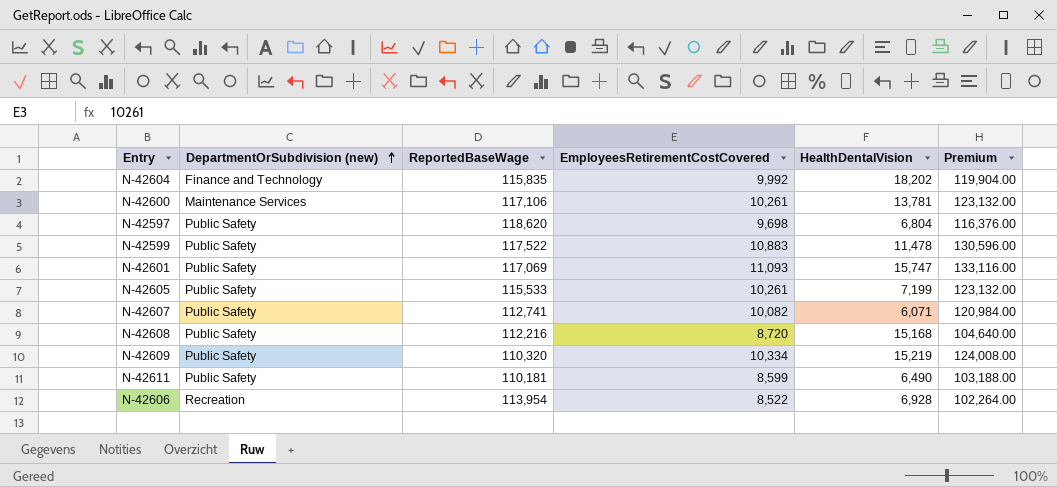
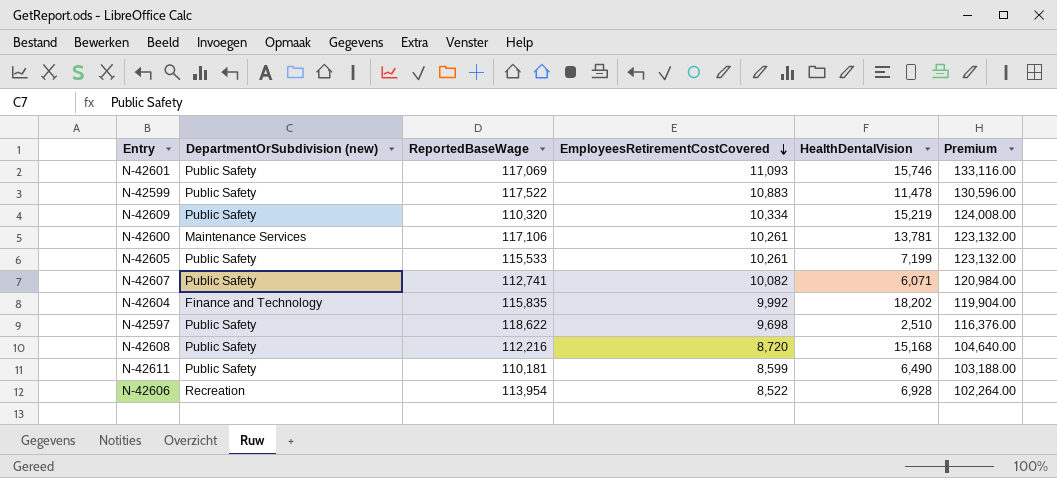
row order: DepartmentOrSubdivision (new) ascending -> EmployeesRetirementCostCovered descending
N-42601 | HealthDentalVision: 15,747 -> 15,746
N-42597 | ReportedBaseWage: 118,620 -> 118,622
N-42597 | HealthDentalVision: 6,804 -> 2,510

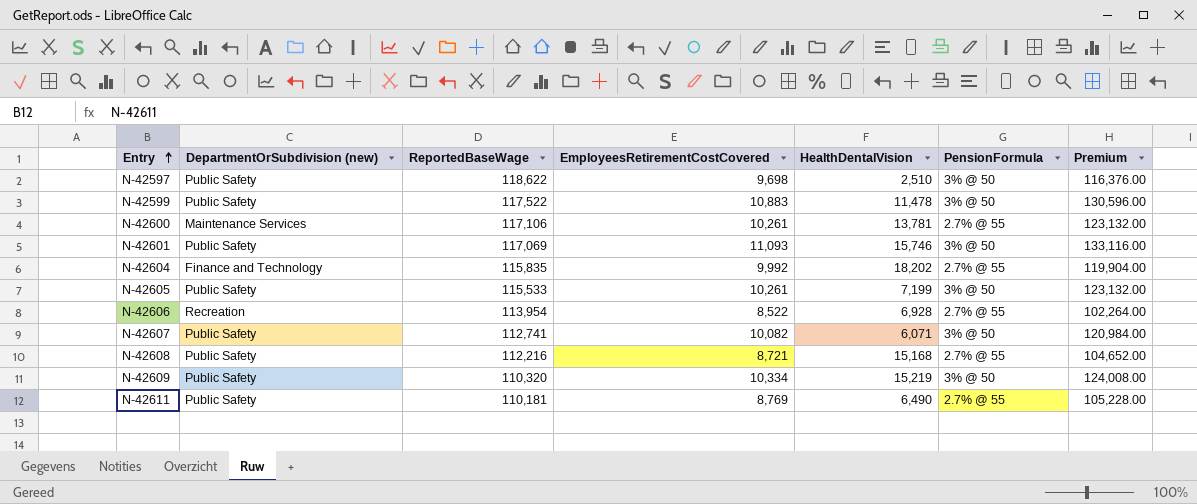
row order: EmployeesRetirementCostCovered descending -> Entry ascending
column PensionFormula | position: none -> 6
N-42608 | EmployeesRetirementCostCovered: 8,720 -> 8,721
N-42608 | Premium: 104,640.00 -> 104,652.00
N-42611 | EmployeesRetirementCostCovered: 8,599 -> 8,769
N-42611 | Premium: 103,188.00 -> 105,228.00

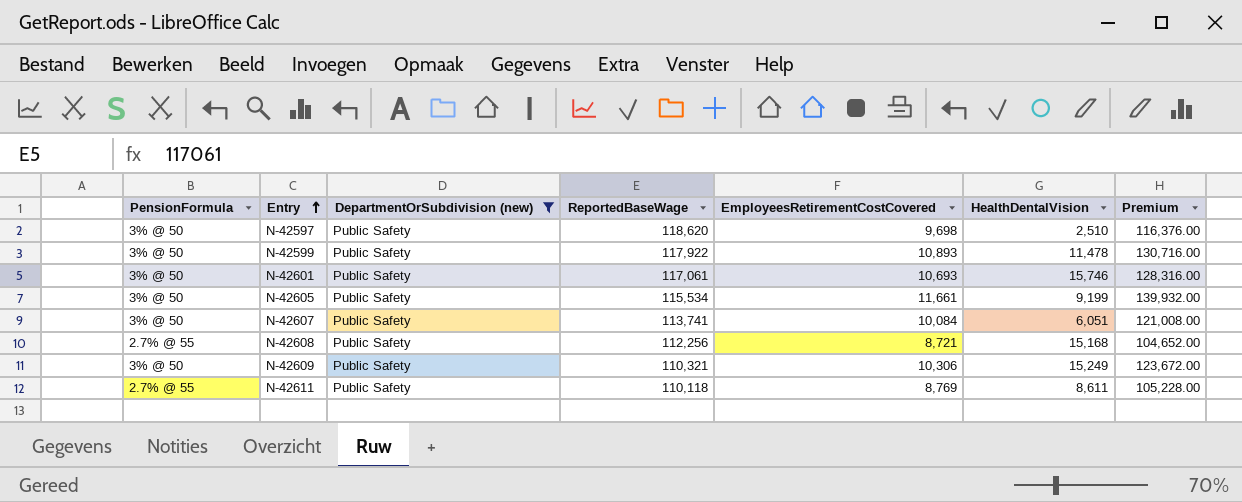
filter: none -> DepartmentOrSubdivision (new) = Public Safety
column PensionFormula | position: 6 -> 1
N-42597 | ReportedBaseWage: 118,622 -> 118,620
N-42599 | ReportedBaseWage: 117,522 -> 117,922
N-42599 | EmployeesRetirementCostCovered: 10,883 -> 10,893
N-42599 | Premium: 130,596.00 -> 130,716.00
N-42601 | ReportedBaseWage: 117,069 -> 117,061
N-42601 | EmployeesRetirementCostCovered: 11,093 -> 10,693
N-42601 | Premium: 133,116.00 -> 128,316.00
N-42605 | ReportedBaseWage: 115,533 -> 115,534
N-42605 | EmployeesRetirementCostCovered: 10,261 -> 11,661
N-42605 | HealthDentalVision: 7,199 -> 9,199
N-42605 | Premium: 123,132.00 -> 139,932.00
N-42607 | ReportedBaseWage: 112,741 -> 113,741
N-42607 | EmployeesRetirementCostCovered: 10,082 -> 10,084
N-42607 | HealthDentalVision: 6,071 -> 6,051
N-42607 | Premium: 120,984.00 -> 121,008.00
N-42608 | ReportedBaseWage: 112,216 -> 112,256
N-42609 | ReportedBaseWage: 110,320 -> 110,321
N-42609 | EmployeesRetirementCostCovered: 10,334 -> 10,306
N-42609 | HealthDentalVision: 15,219 -> 15,249
N-42609 | Premium: 124,008.00 -> 123,672.00
N-42611 | ReportedBaseWage: 110,181 -> 110,118
N-42611 | HealthDentalVision: 6,490 -> 8,611

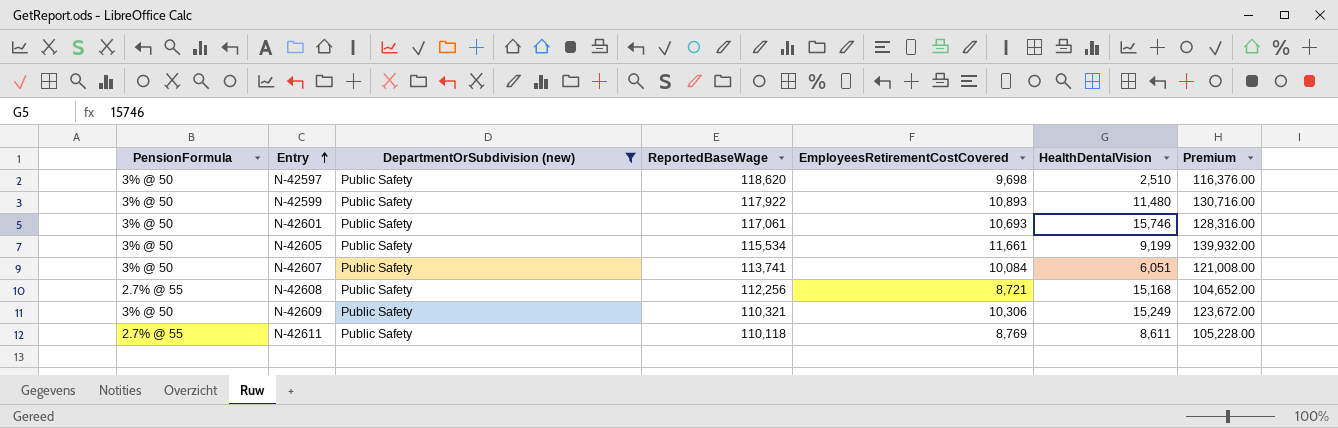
N-42599 | HealthDentalVision: 11,478 -> 11,480

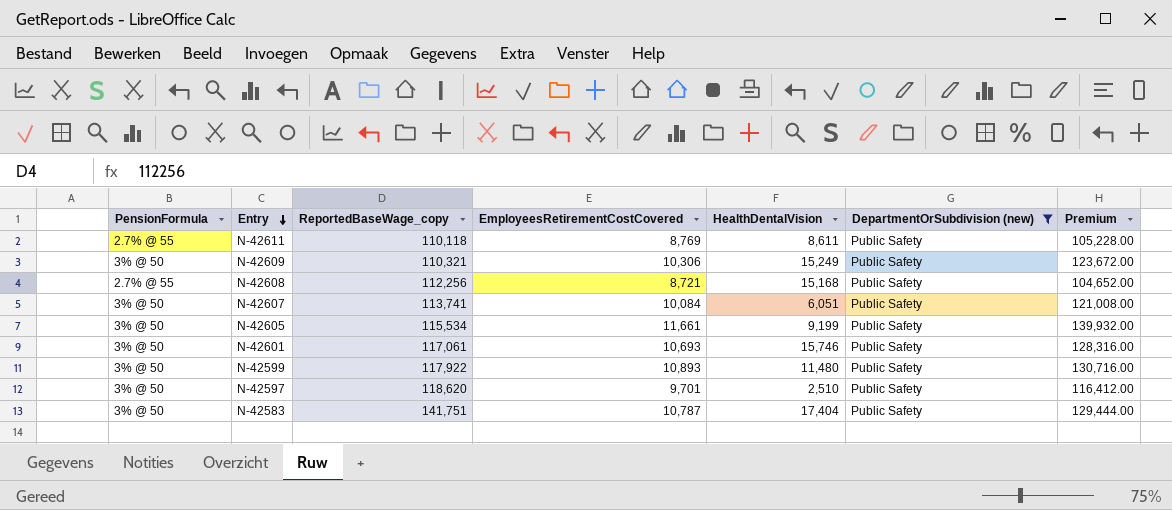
row order: Entry ascending -> Entry descending
column name: ReportedBaseWage -> ReportedBaseWage_copy
column DepartmentOrSubdivision (new) | position: 3 -> 6
N-42597 | EmployeesRetirementCostCovered: 9,698 -> 9,701
N-42597 | Premium: 116,376.00 -> 116,412.00
row N-42583: none -> 3% @ 50 | 141,751 | 10,787 | 17,404 | Public Safety | 129,444.00

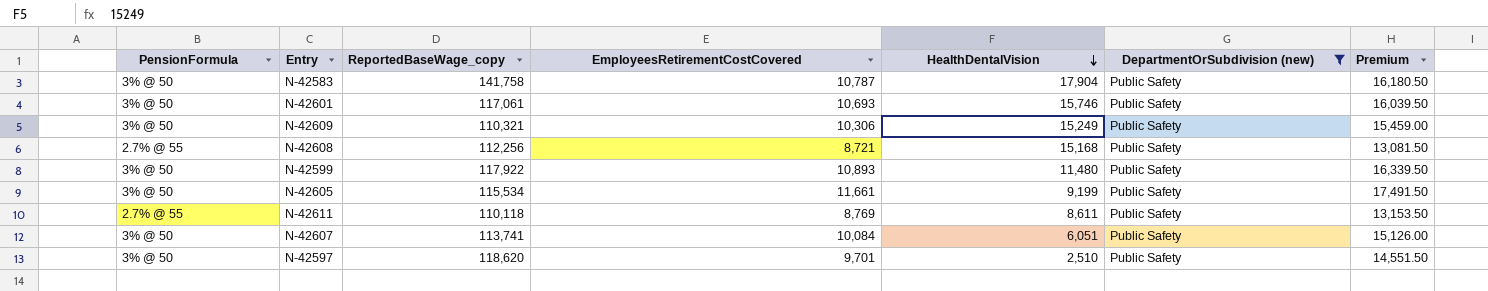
row order: Entry descending -> HealthDentalVision descending
column Premium | formula: [EmployeesRetirementCostCovered] * 12 -> [EmployeesRetirementCostCovered] * 1.5
N-42583 | ReportedBaseWage_copy: 141,751 -> 141,758
N-42583 | HealthDentalVision: 17,404 -> 17,904

